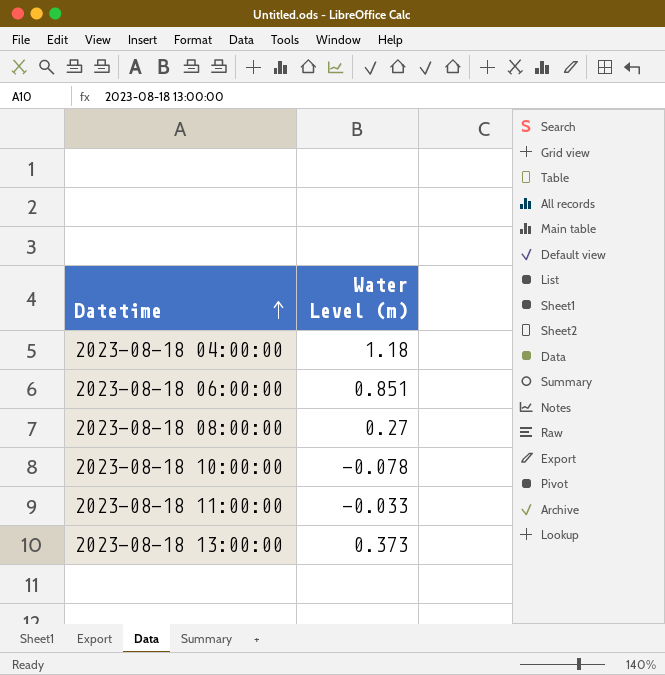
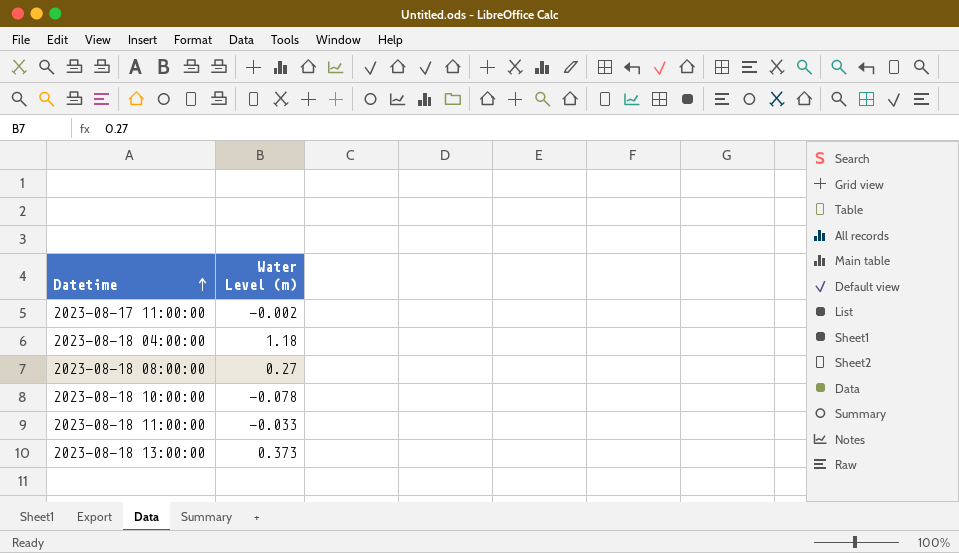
row 2023-08-18 06:00:00: 0.851 -> none
row 2023-08-17 11:00:00: none -> -0.002

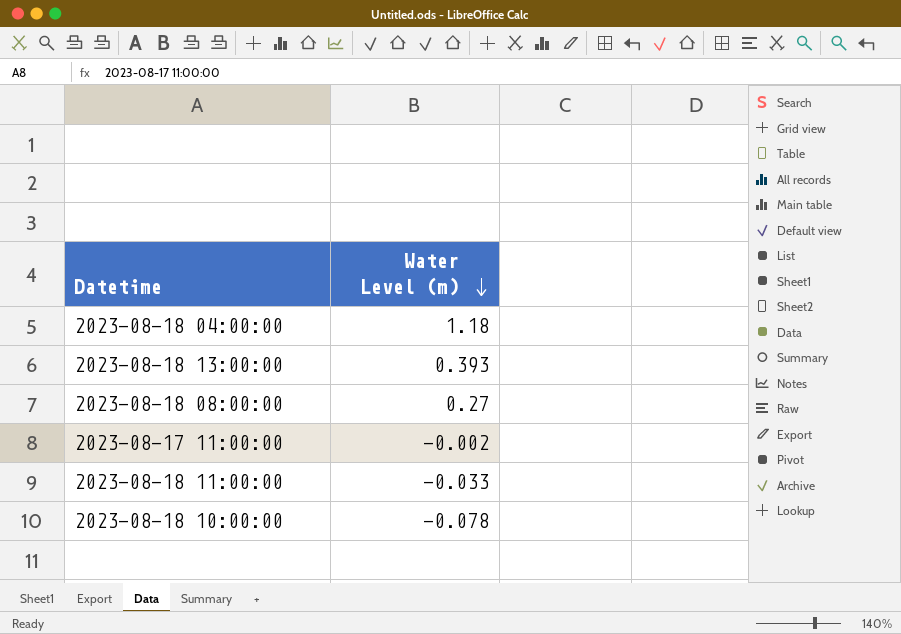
row order: Datetime ascending -> Water Level (m) descending
2023-08-18 13:00:00 | Water Level (m): 0.373 -> 0.393

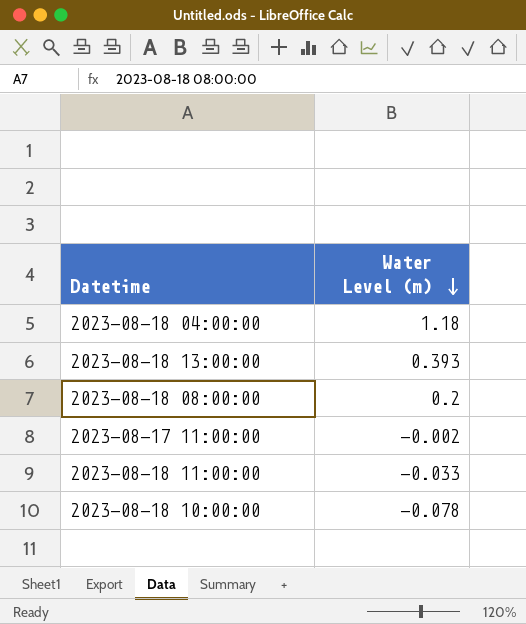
2023-08-18 08:00:00 | Water Level (m): 0.27 -> 0.2

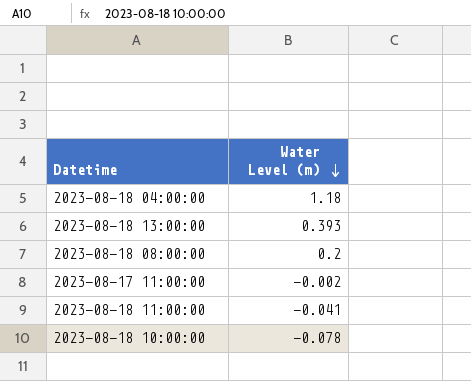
2023-08-18 11:00:00 | Water Level (m): -0.033 -> -0.041

